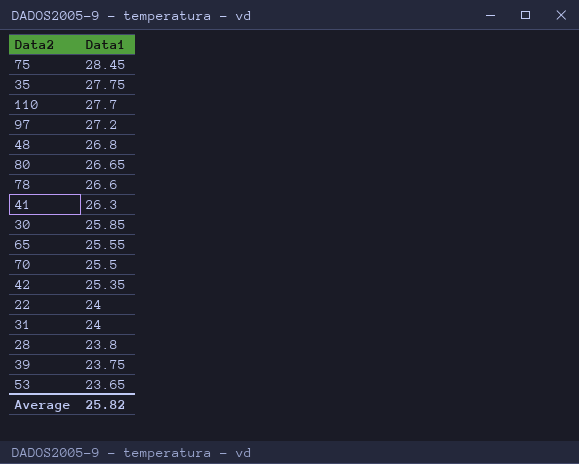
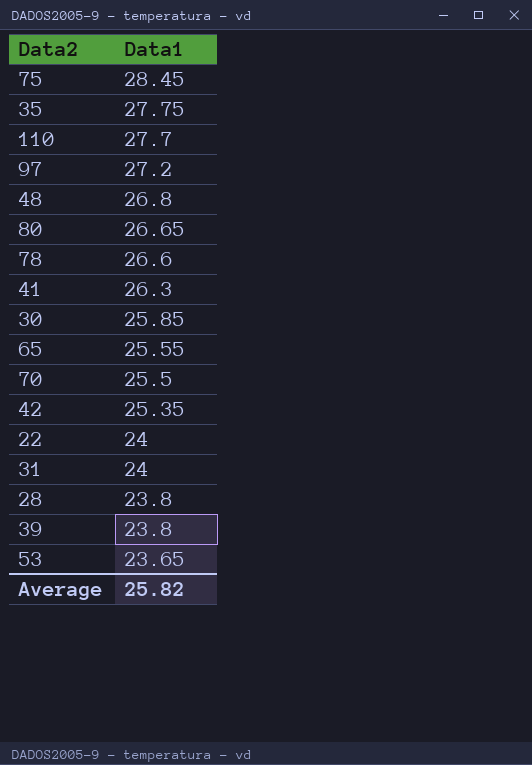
39 | Data1: 23.75 -> 23.8

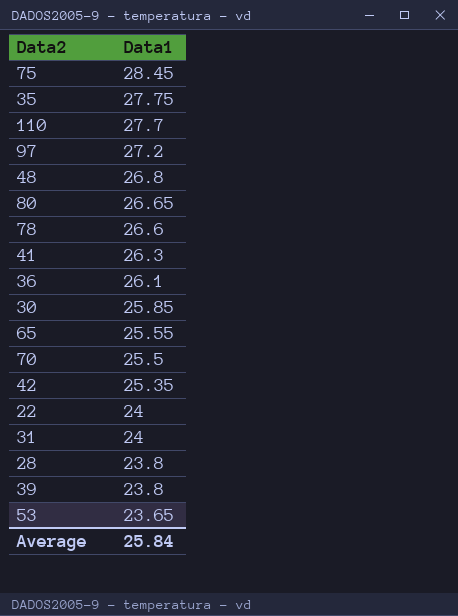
row 36: none -> 26.1
Average | Data1: 25.82 -> 25.84

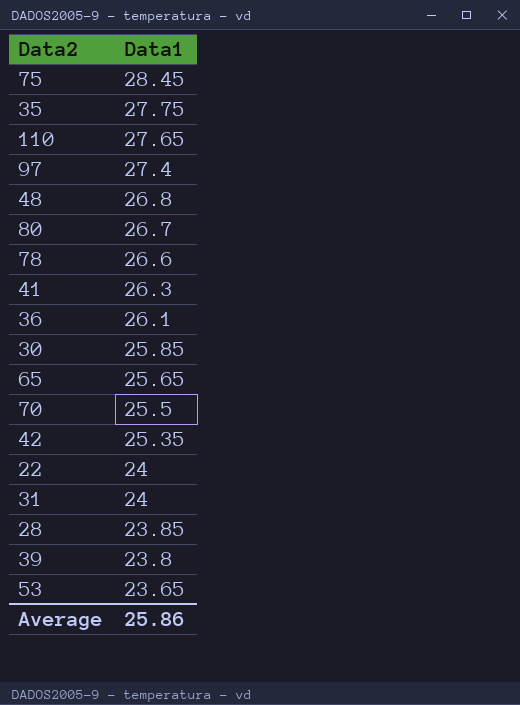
110 | Data1: 27.7 -> 27.65
97 | Data1: 27.2 -> 27.4
80 | Data1: 26.65 -> 26.7
65 | Data1: 25.55 -> 25.65
28 | Data1: 23.8 -> 23.85
Average | Data1: 25.84 -> 25.86

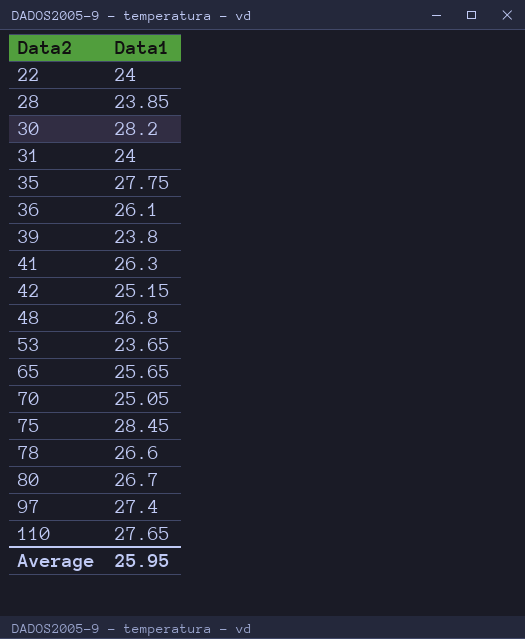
row order: Data1 descending -> Data2 ascending
30 | Data1: 25.85 -> 28.2
42 | Data1: 25.35 -> 25.15
70 | Data1: 25.5 -> 25.05
Average | Data1: 25.86 -> 25.95

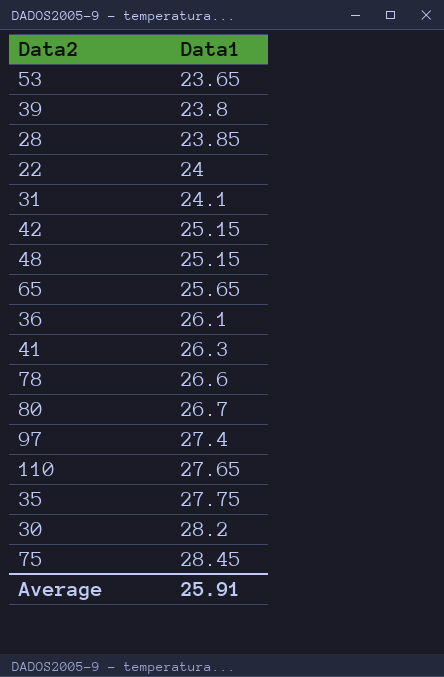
row order: Data2 ascending -> Data1 ascending
row 70: 25.05 -> none
31 | Data1: 24 -> 24.1
48 | Data1: 26.8 -> 25.15
Average | Data1: 25.95 -> 25.91

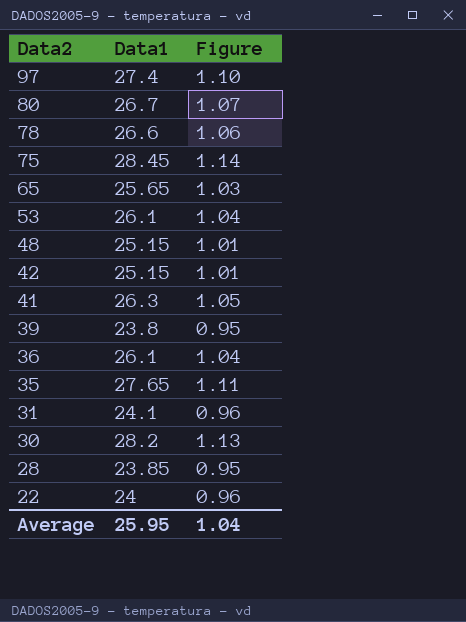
row order: Data1 ascending -> Data2 descending
column Figure | formula: none -> [Data1] * 0.04
row 110: 27.65 -> none
53 | Data1: 23.65 -> 26.1
35 | Data1: 27.75 -> 27.65
Average | Data1: 25.91 -> 25.95

